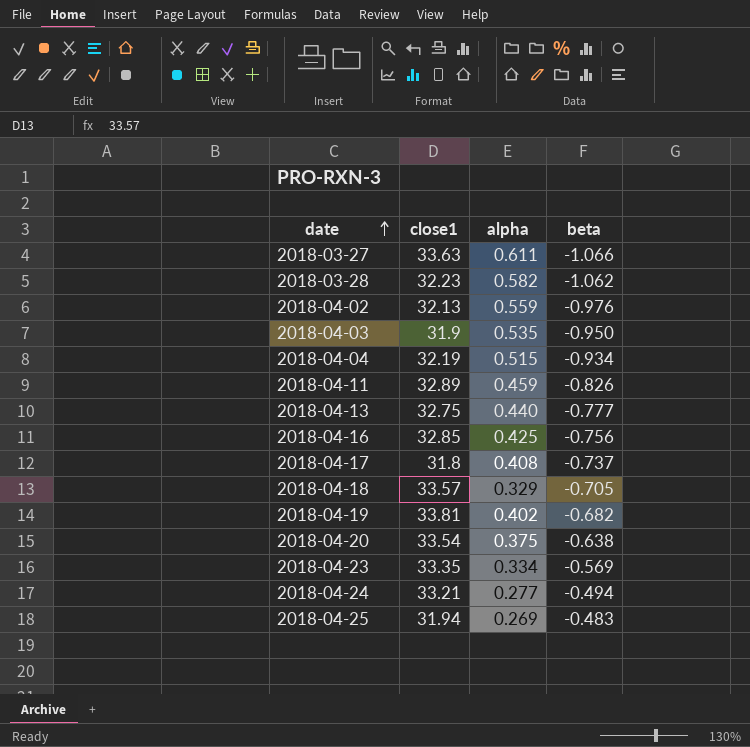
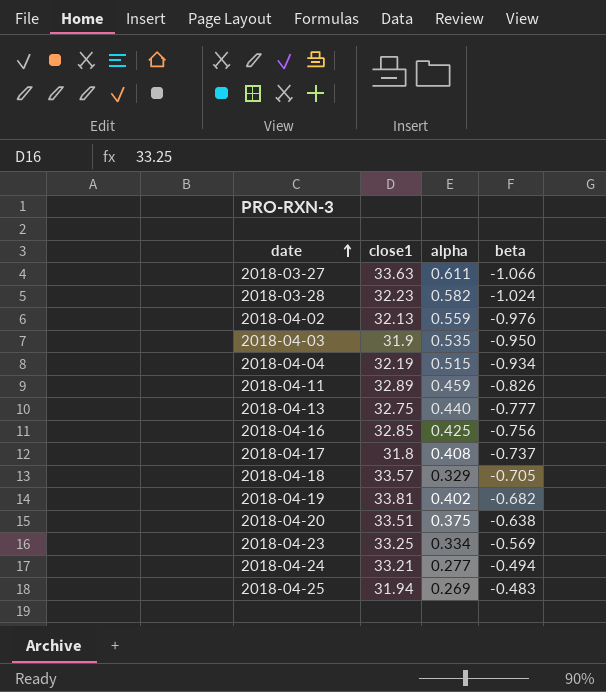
2018-03-28 | beta: -1.062 -> -1.024
2018-04-20 | close1: 33.54 -> 33.51
2018-04-23 | close1: 33.35 -> 33.25

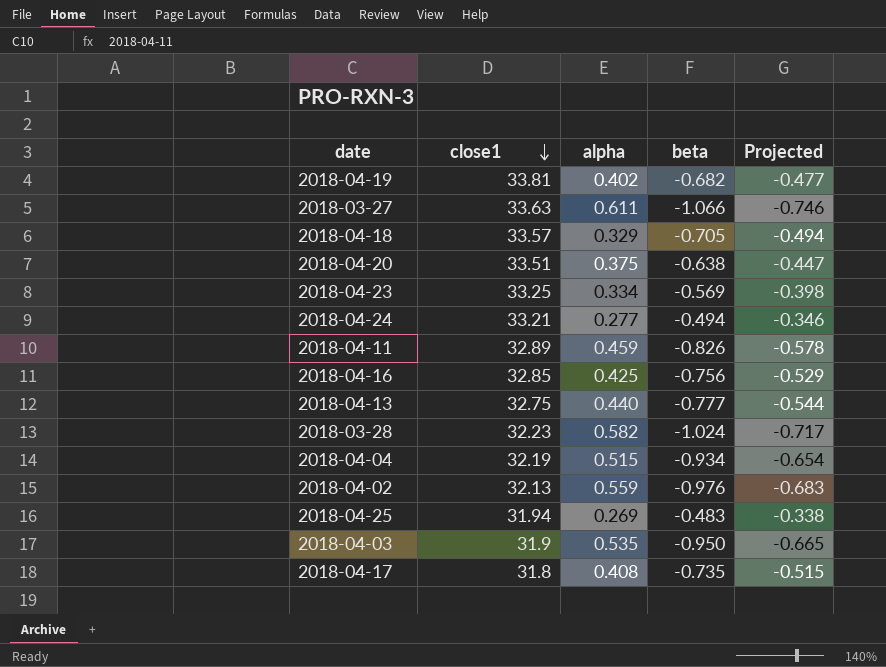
row order: date ascending -> close1 descending
column Projected | formula: none -> [beta] * 0.7
2018-04-17 | beta: -0.737 -> -0.735

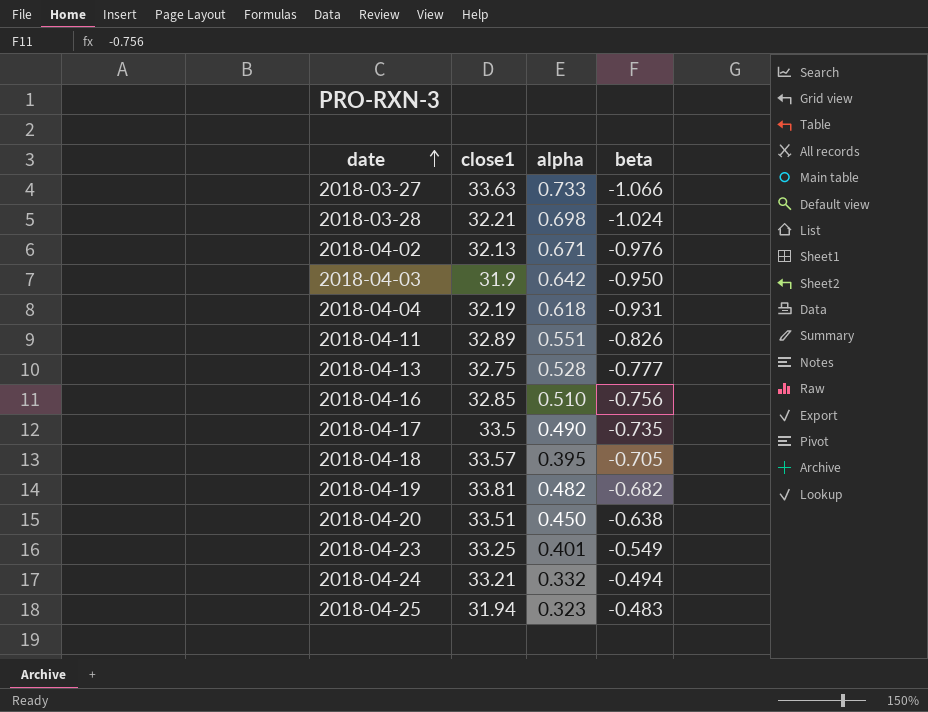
row order: close1 descending -> date ascending
column Projected | formula: [beta] * 0.7 -> none
2018-03-27 | alpha: 0.611 -> 0.733
2018-03-28 | close1: 32.23 -> 32.21
2018-03-28 | alpha: 0.582 -> 0.698
2018-04-02 | alpha: 0.559 -> 0.671
2018-04-03 | alpha: 0.535 -> 0.642
2018-04-04 | alpha: 0.515 -> 0.618
2018-04-04 | beta: -0.934 -> -0.931
2018-04-11 | alpha: 0.459 -> 0.551
2018-04-13 | alpha: 0.440 -> 0.528
2018-04-16 | alpha: 0.425 -> 0.510
2018-04-17 | close1: 31.8 -> 33.5
2018-04-17 | alpha: 0.408 -> 0.490
2018-04-18 | alpha: 0.329 -> 0.395
2018-04-19 | alpha: 0.402 -> 0.482
2018-04-20 | alpha: 0.375 -> 0.450
2018-04-23 | alpha: 0.334 -> 0.401
2018-04-23 | beta: -0.569 -> -0.549
2018-04-24 | alpha: 0.277 -> 0.332
2018-04-25 | alpha: 0.269 -> 0.323

